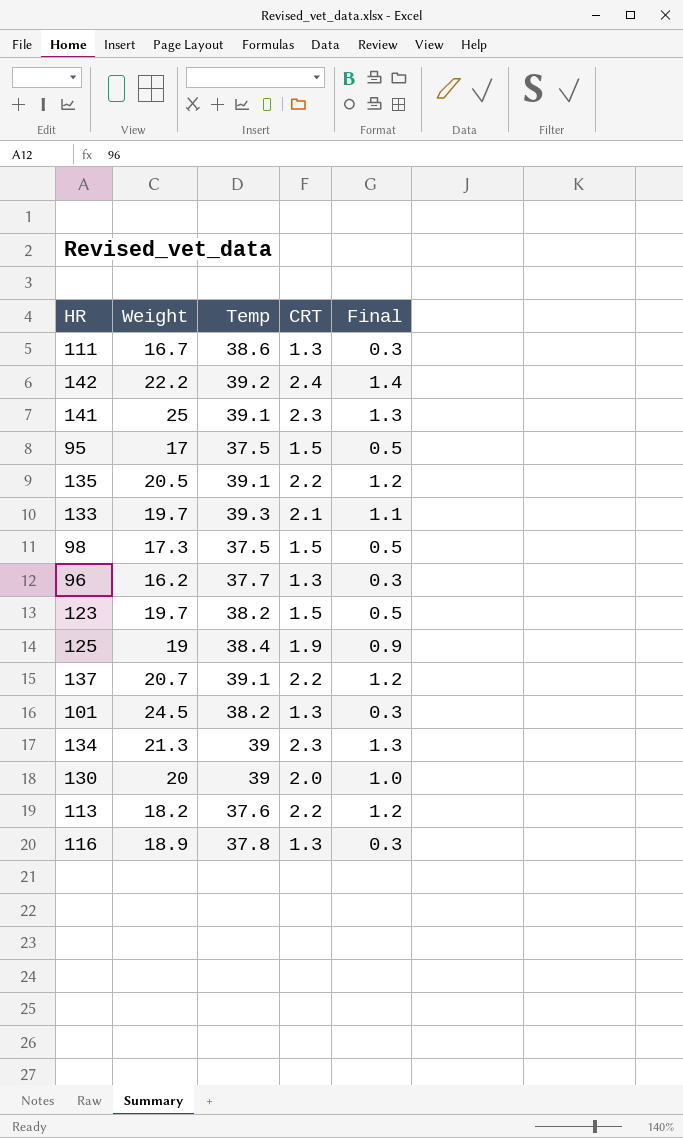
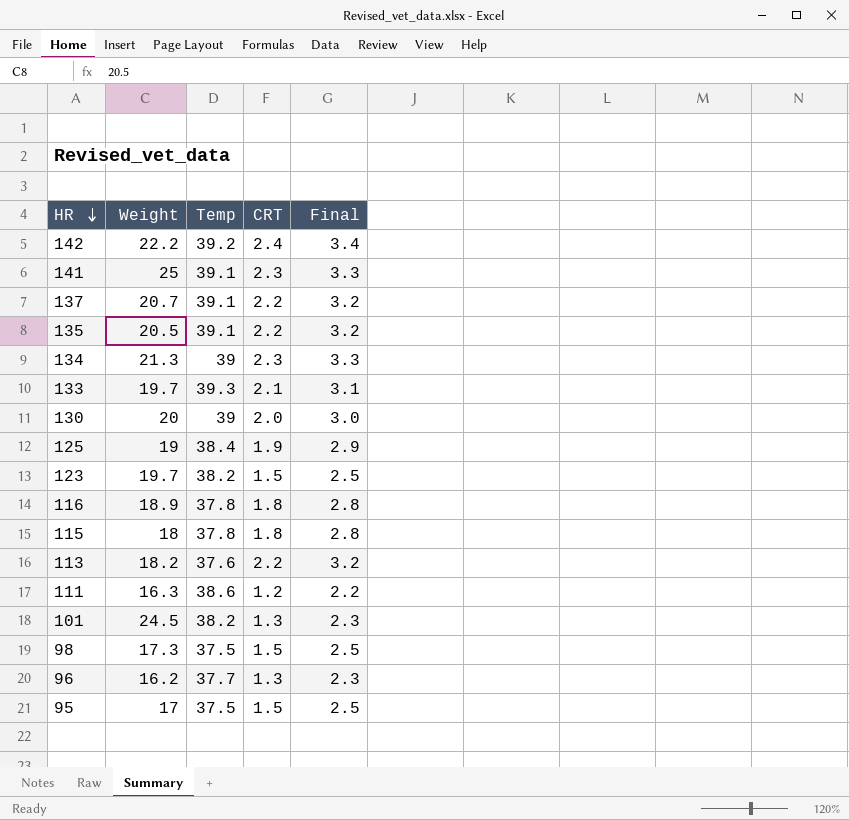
row order: none -> HR descending
column Final | formula: [CRT] - 1 -> [CRT] + 1
116 | CRT: 1.3 -> 1.8
row 115: none -> 18 | 37.8 | 1.8 | 2.8
111 | Weight: 16.7 -> 16.3
111 | CRT: 1.3 -> 1.2

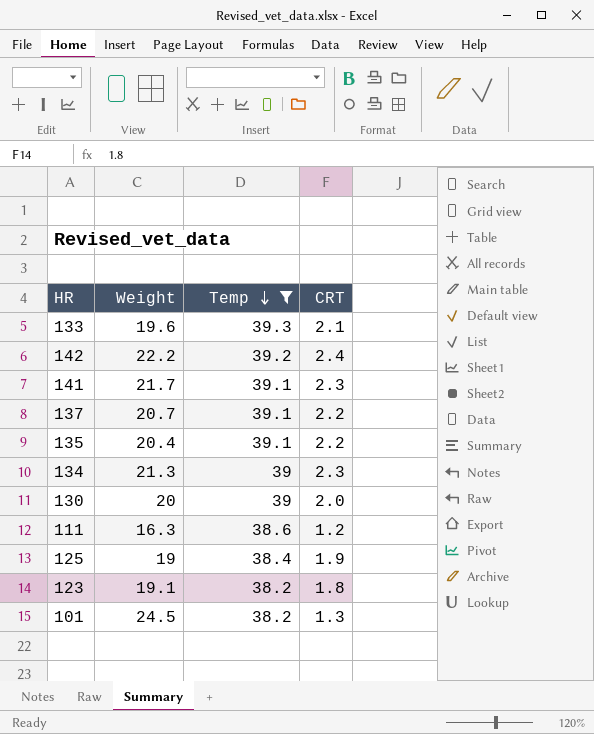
filter: none -> Temp >= 38.2
row order: HR descending -> Temp descending
column Final | formula: [CRT] + 1 -> none
133 | Weight: 19.7 -> 19.6
141 | Weight: 25 -> 21.7
135 | Weight: 20.5 -> 20.4
123 | Weight: 19.7 -> 19.1
123 | CRT: 1.5 -> 1.8

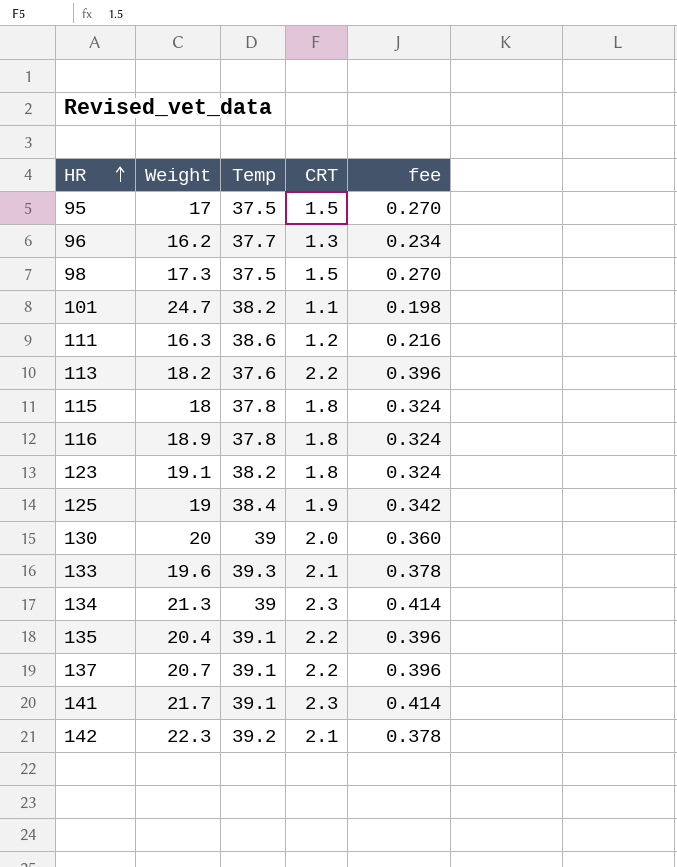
filter: Temp >= 38.2 -> none
row order: Temp descending -> HR ascending
column fee | formula: none -> [CRT] * 0.18
101 | Weight: 24.5 -> 24.7
101 | CRT: 1.3 -> 1.1
142 | Weight: 22.2 -> 22.3
142 | CRT: 2.4 -> 2.1

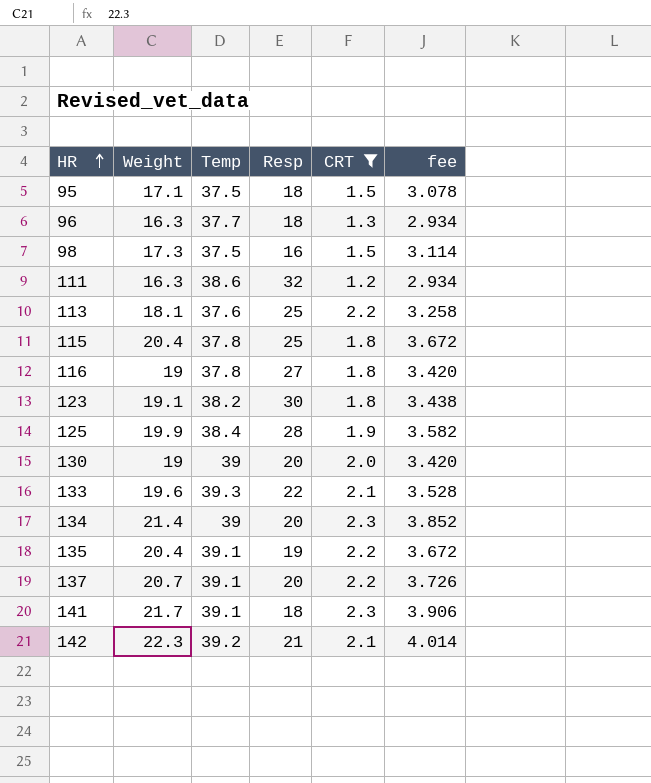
filter: none -> CRT != 1.1
column Resp | position: none -> 4
column fee | formula: [CRT] * 0.18 -> [Weight] * 0.18
95 | Weight: 17 -> 17.1
96 | Weight: 16.2 -> 16.3
113 | Weight: 18.2 -> 18.1
115 | Weight: 18 -> 20.4
116 | Weight: 18.9 -> 19
125 | Weight: 19 -> 19.9
130 | Weight: 20 -> 19
134 | Weight: 21.3 -> 21.4

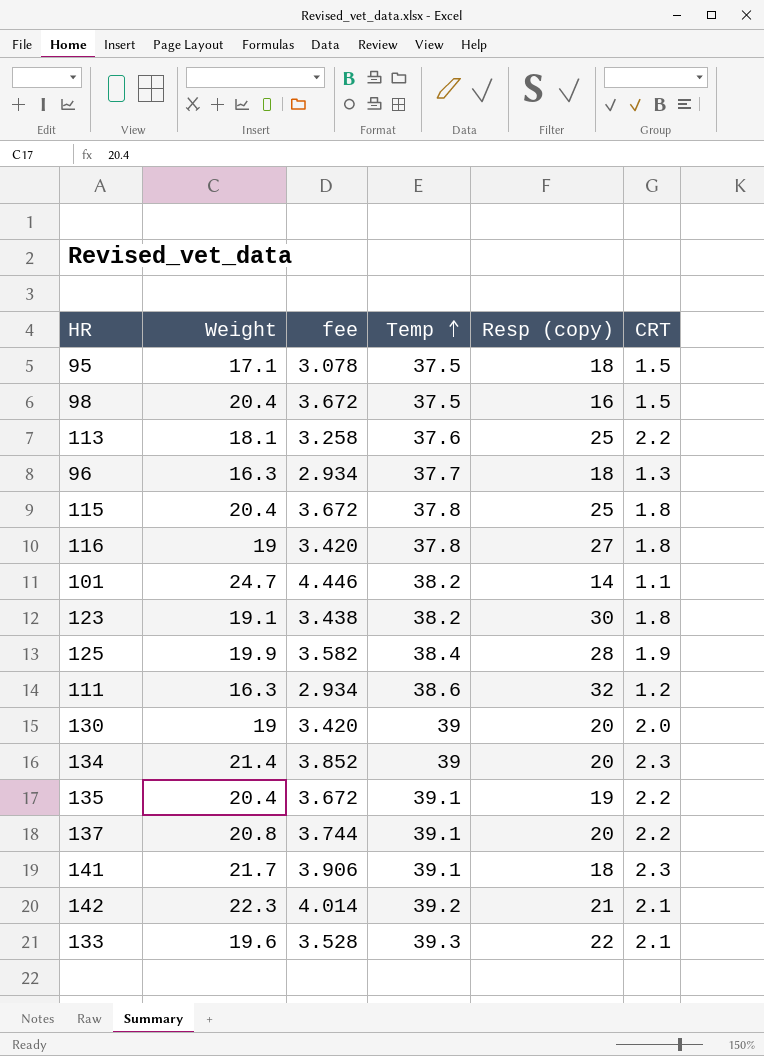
filter: CRT != 1.1 -> none
row order: HR ascending -> Temp ascending
column fee | position: 6 -> 3
column name: Resp -> Resp (copy)
98 | Weight: 17.3 -> 20.4
98 | fee: 3.114 -> 3.672
137 | Weight: 20.7 -> 20.8
137 | fee: 3.726 -> 3.744

